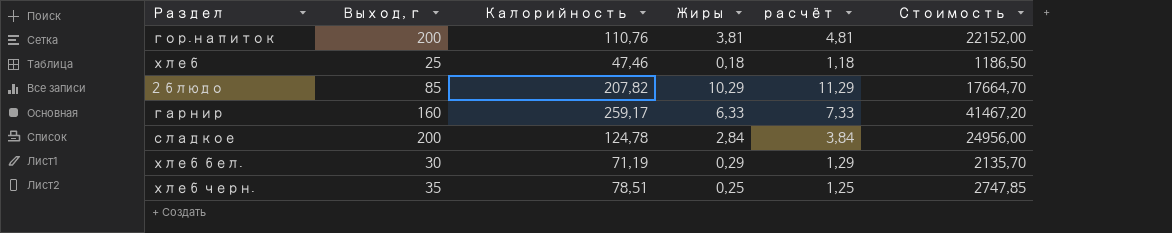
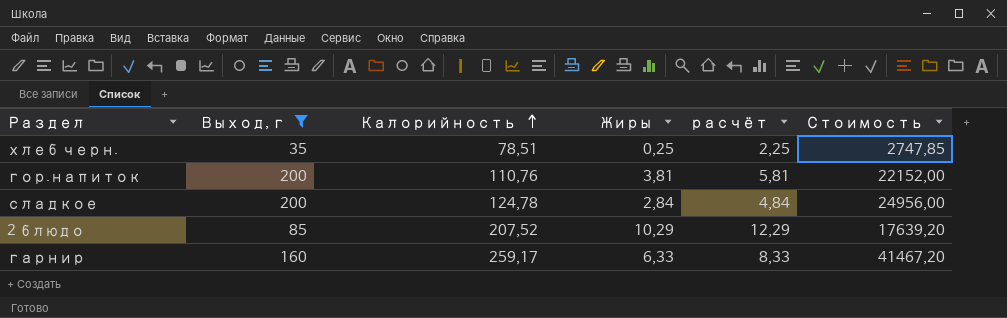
filter: none -> Выход, г >= 35
row order: none -> Калорийность ascending
column расчёт | formula: [Жиры] + 1 -> [Жиры] + 2
2 блюдо | Калорийность: 207,82 -> 207,52
2 блюдо | Стоимость: 17664,70 -> 17639,20

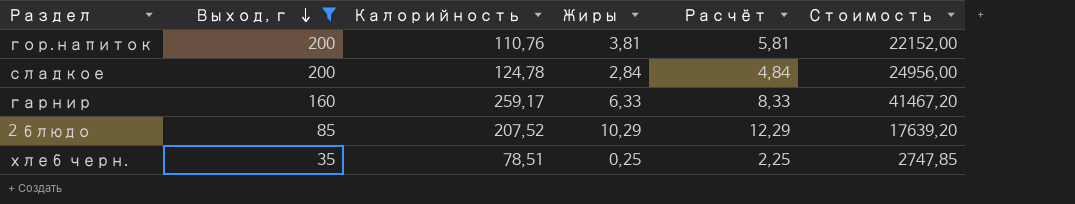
row order: Калорийность ascending -> Выход, г descending
column name: расчёт -> Расчёт

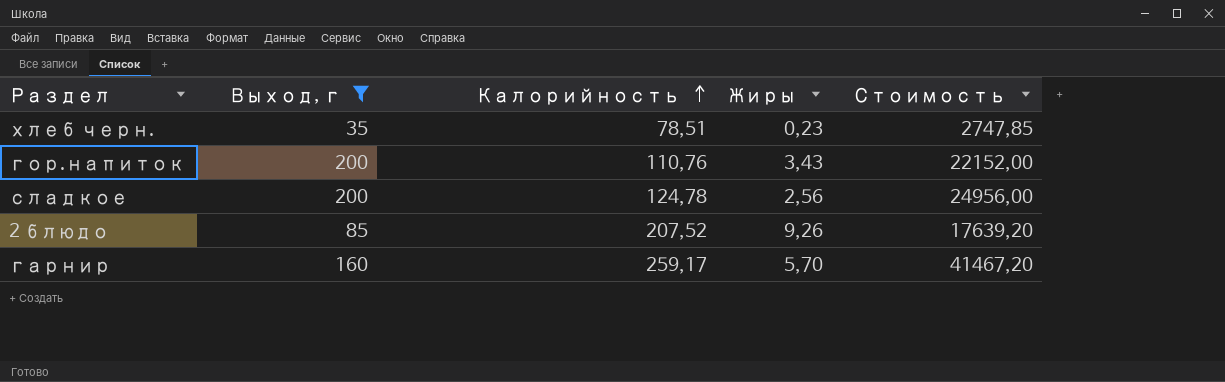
row order: Выход, г descending -> Калорийность ascending
column Расчёт | formula: [Жиры] + 2 -> none
хлеб черн. | Жиры: 0,25 -> 0,23
гор.напиток | Жиры: 3,81 -> 3,43
сладкое | Жиры: 2,84 -> 2,56
2 блюдо | Жиры: 10,29 -> 9,26
гарнир | Жиры: 6,33 -> 5,70

